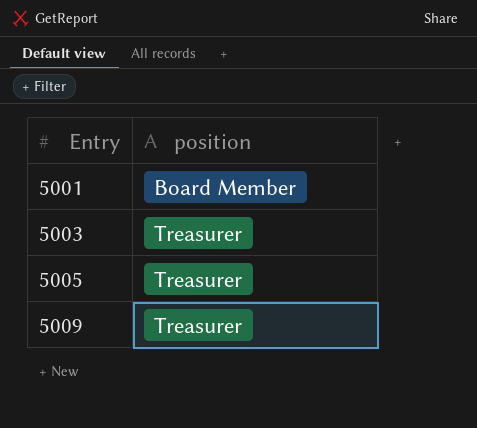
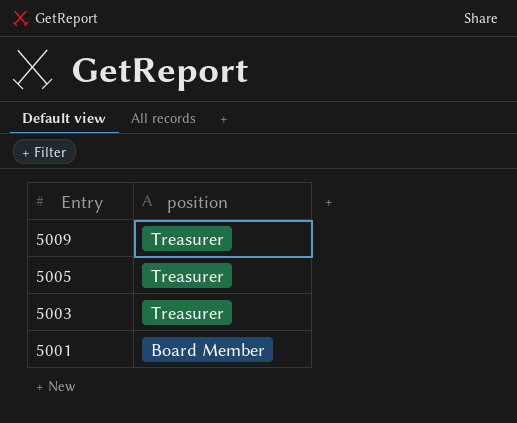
row order: Entry ascending -> Entry descending

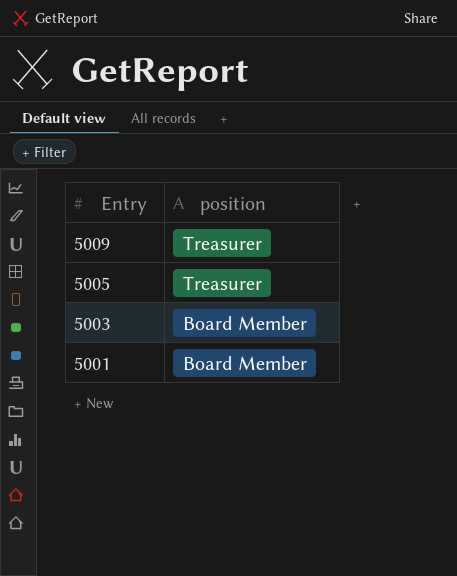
5003 | position: Treasurer -> Board Member

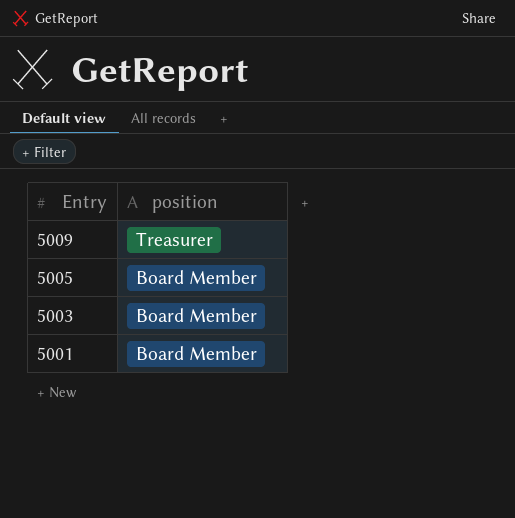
5005 | position: Treasurer -> Board Member

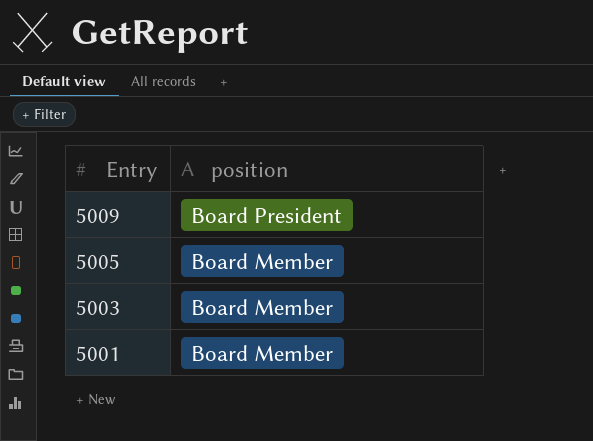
5009 | position: Treasurer -> Board President

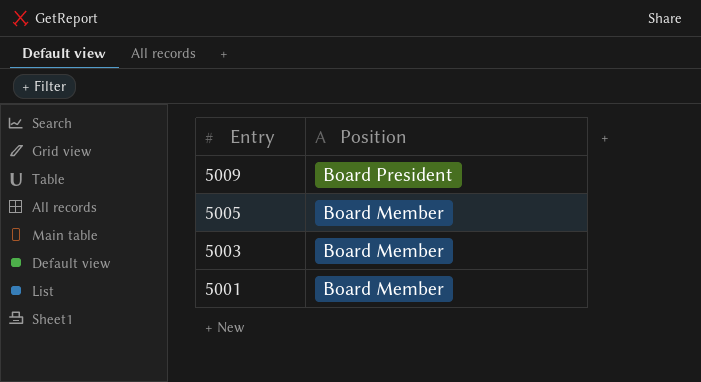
column name: position -> Position

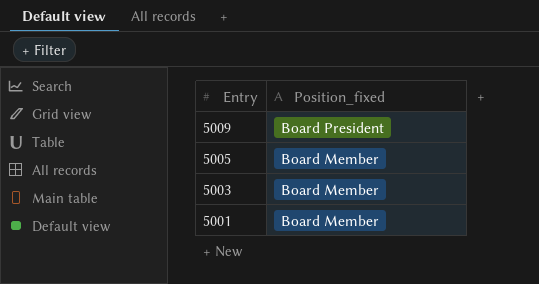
column name: Position -> Position_fixed

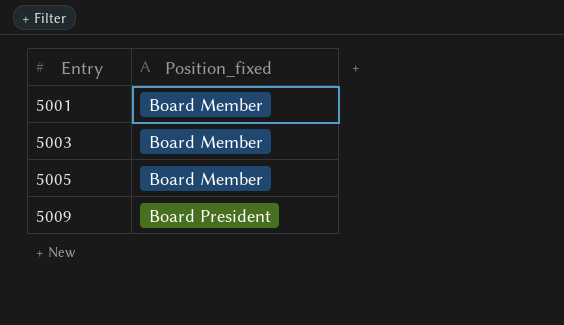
row order: Entry descending -> Entry ascending

